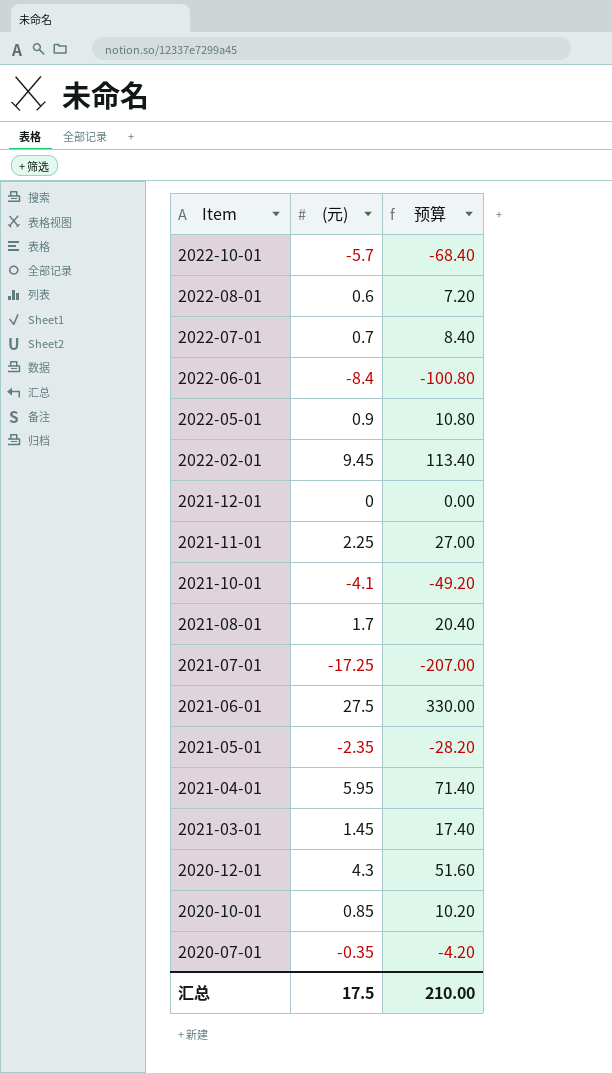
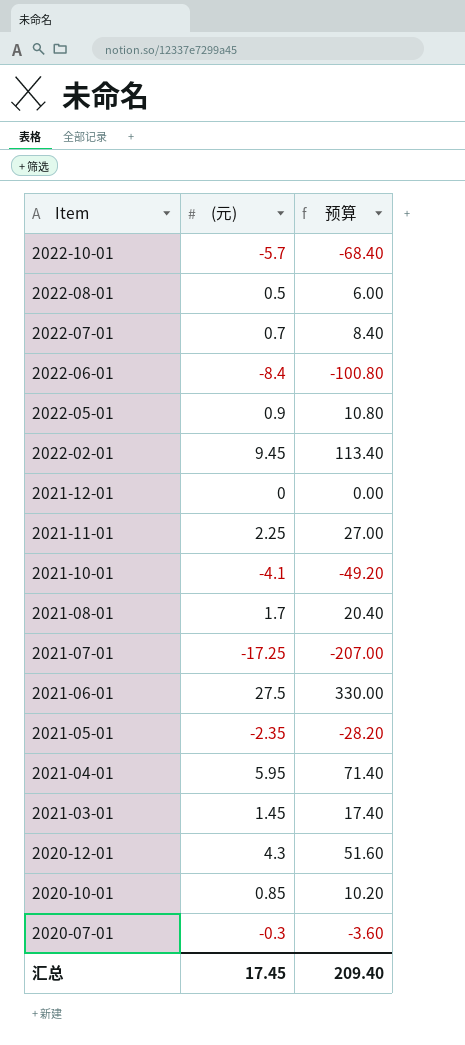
2022-08-01 | (元): 0.6 -> 0.5
2022-08-01 | 预算: 7.20 -> 6.00
2020-07-01 | (元): -0.35 -> -0.3
2020-07-01 | 预算: -4.20 -> -3.60
汇总 | (元): 17.5 -> 17.45
汇总 | 预算: 210.00 -> 209.40

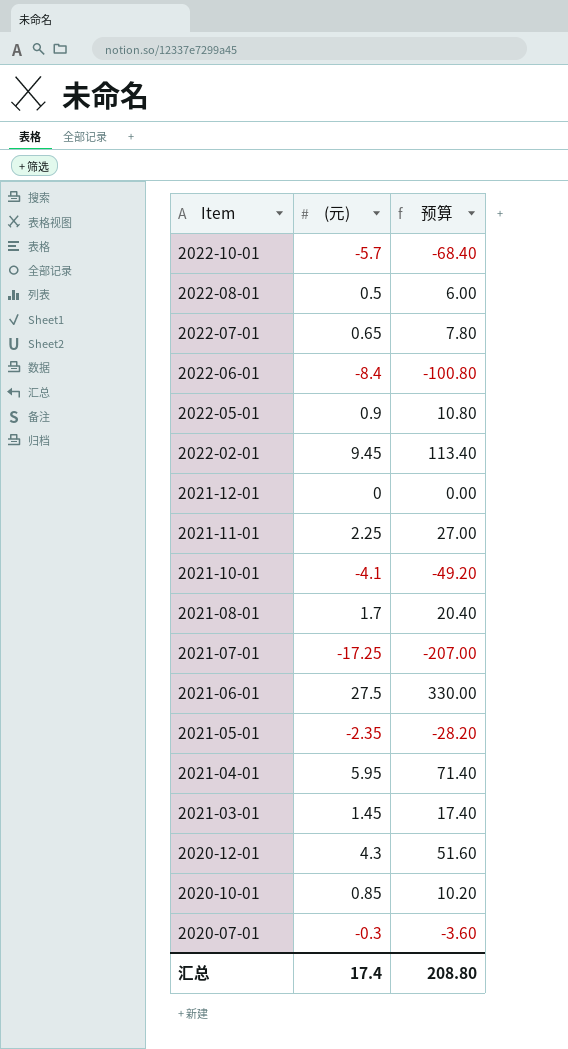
2022-07-01 | (元): 0.7 -> 0.65
2022-07-01 | 预算: 8.40 -> 7.80
汇总 | (元): 17.45 -> 17.4
汇总 | 预算: 209.40 -> 208.80

